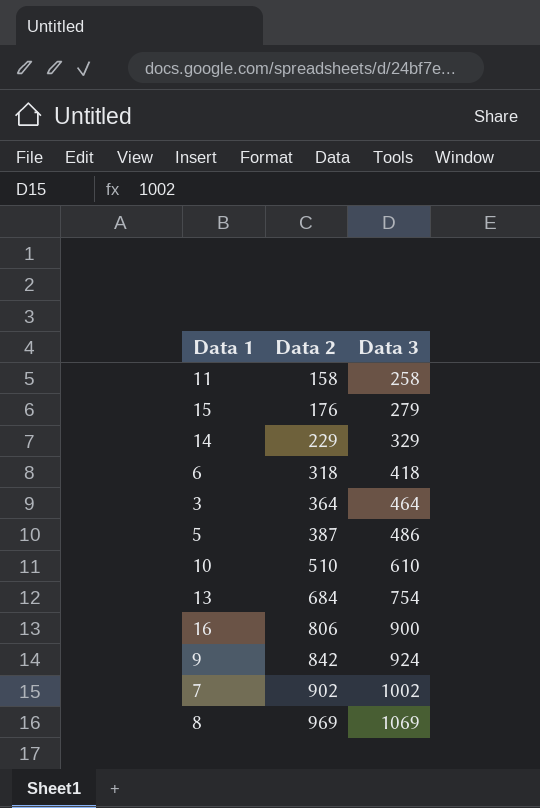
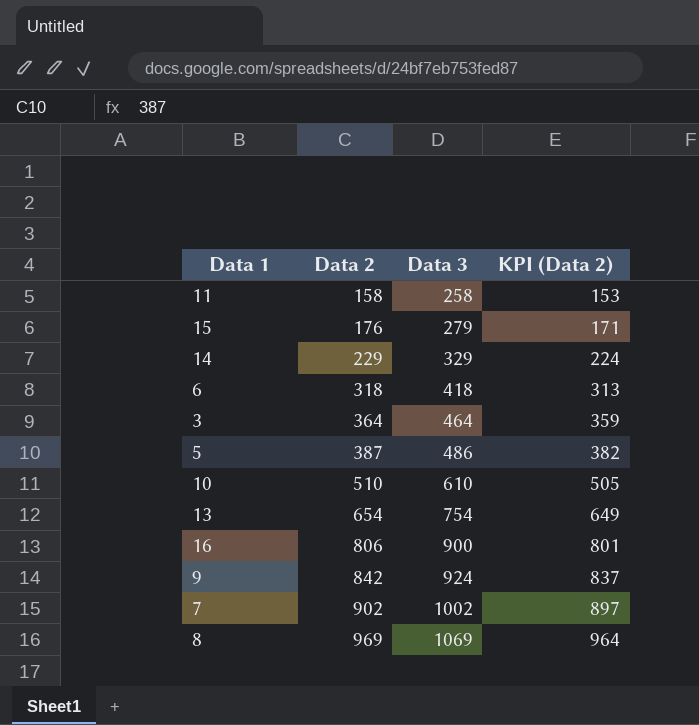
column KPI (Data 2) | formula: none -> [Data 2] - 5
13 | Data 2: 684 -> 654

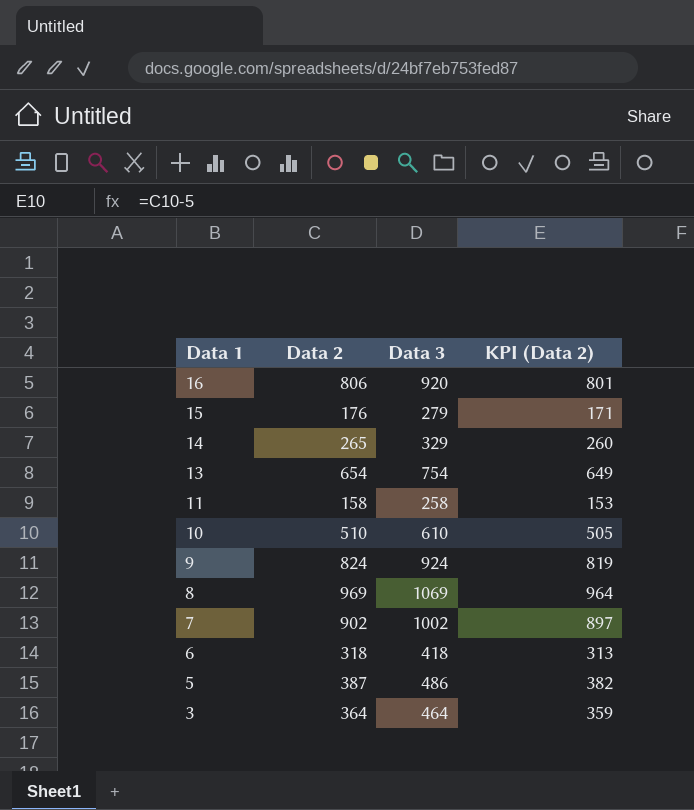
row order: Data 2 ascending -> Data 1 descending
16 | Data 3: 900 -> 920
14 | Data 2: 229 -> 265
14 | KPI (Data 2): 224 -> 260
9 | Data 2: 842 -> 824
9 | KPI (Data 2): 837 -> 819

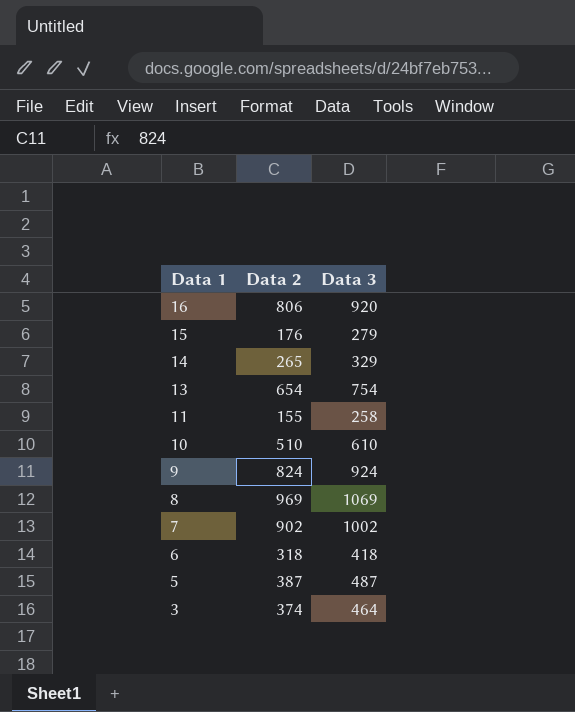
column KPI (Data 2) | formula: [Data 2] - 5 -> none
11 | Data 2: 158 -> 155
5 | Data 3: 486 -> 487
3 | Data 2: 364 -> 374

